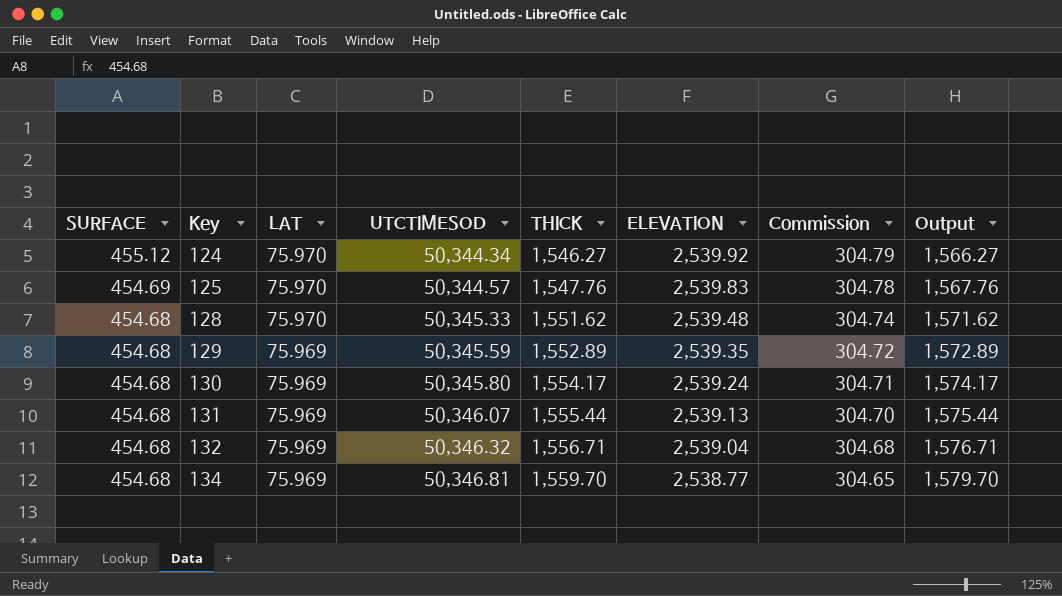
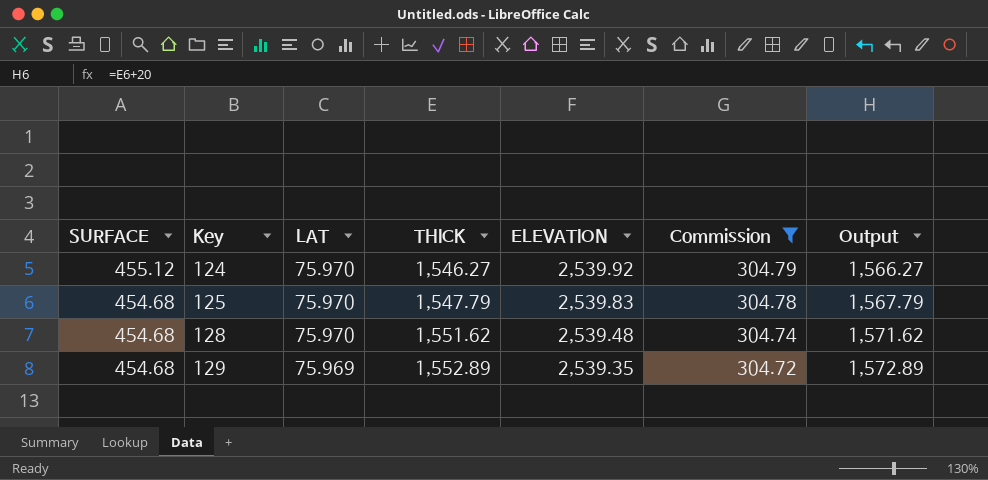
filter: none -> Commission >= 304.72
column UTCTIMESOD | position: 4 -> none
125 | SURFACE: 454.69 -> 454.68
125 | THICK: 1,547.76 -> 1,547.79
125 | Output: 1,567.76 -> 1,567.79

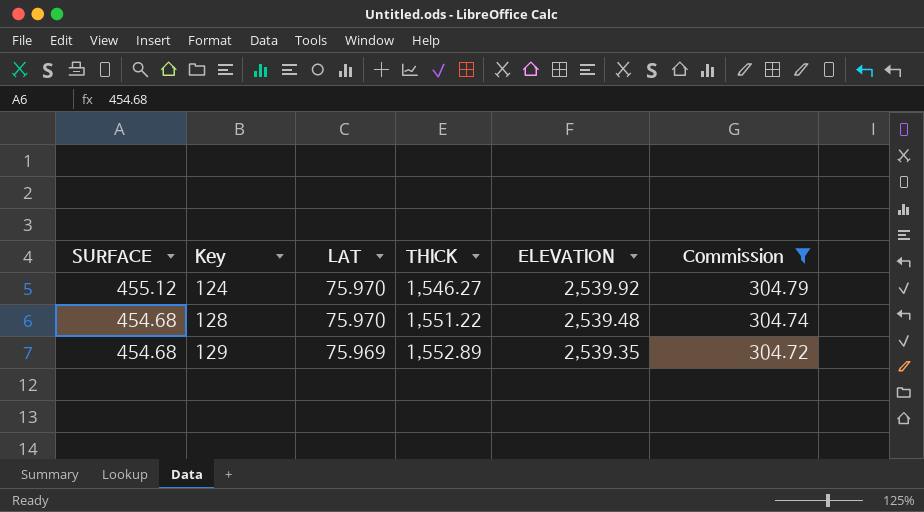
column Output | formula: [THICK] + 20 -> none
row 125: 454.68 | 75.970 | 1,547.79 | 2,539.83 | 304.78 | 1,567.79 -> none
128 | THICK: 1,551.62 -> 1,551.22

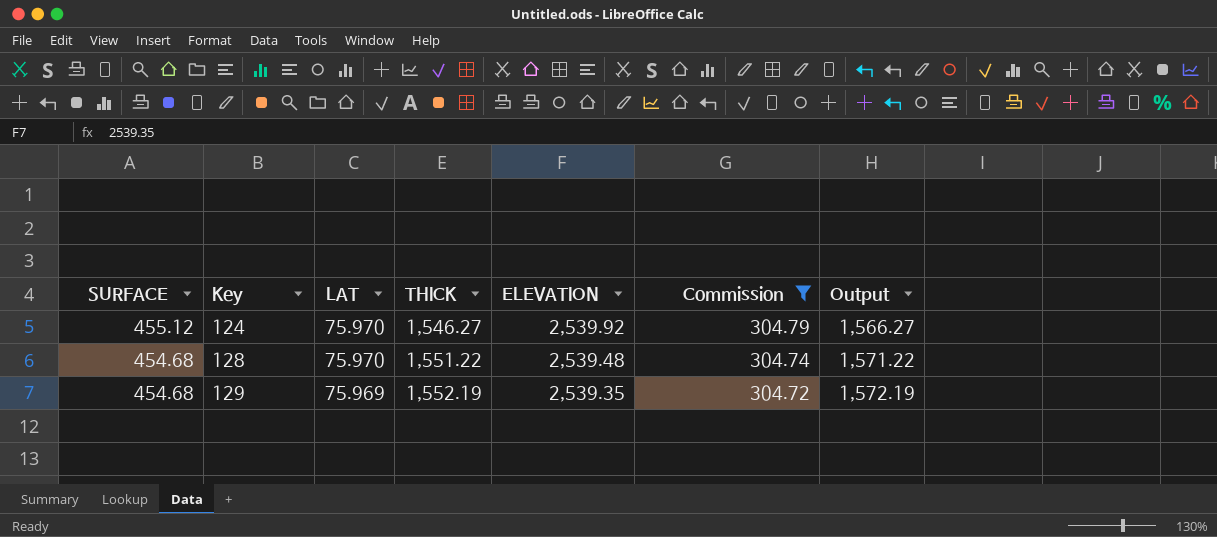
column Output | formula: none -> [THICK] + 20
129 | THICK: 1,552.89 -> 1,552.19

